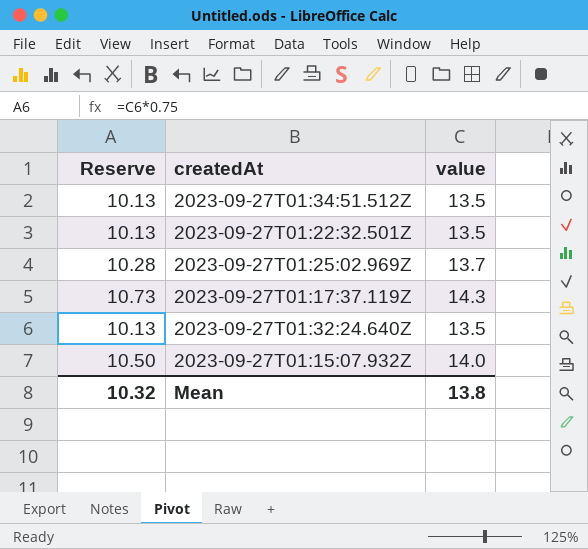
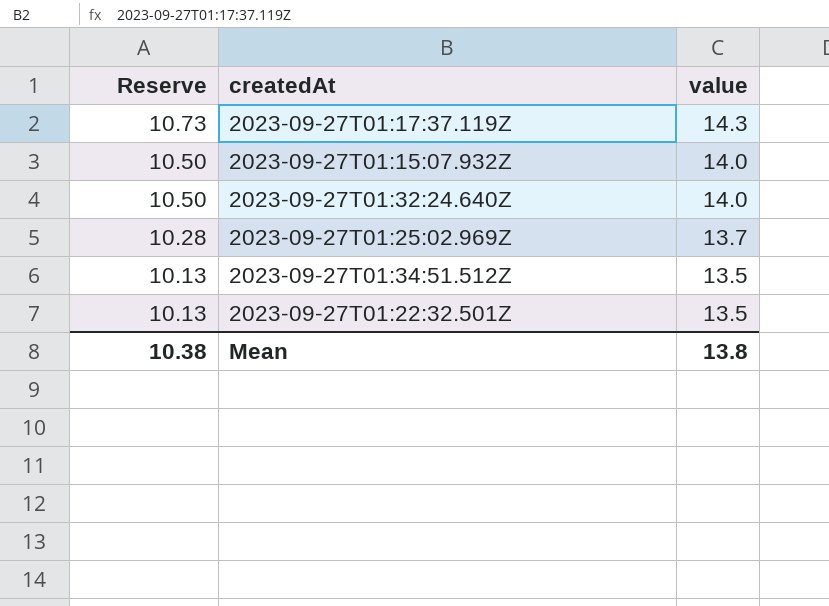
row order: none -> Reserve descending
2023-09-27T01:32:24.640Z | Reserve: 10.13 -> 10.50
2023-09-27T01:32:24.640Z | value: 13.5 -> 14.0
Mean | Reserve: 10.32 -> 10.38

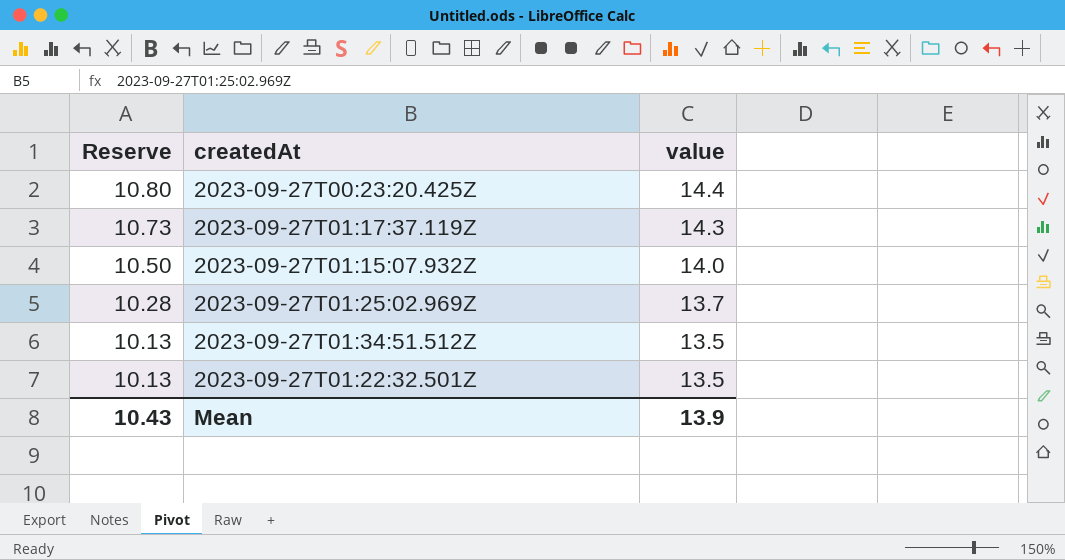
row 2023-09-27T01:32:24.640Z: 10.50 | 14.0 -> none
row 2023-09-27T00:23:20.425Z: none -> 10.80 | 14.4
Mean | Reserve: 10.38 -> 10.43
Mean | value: 13.8 -> 13.9

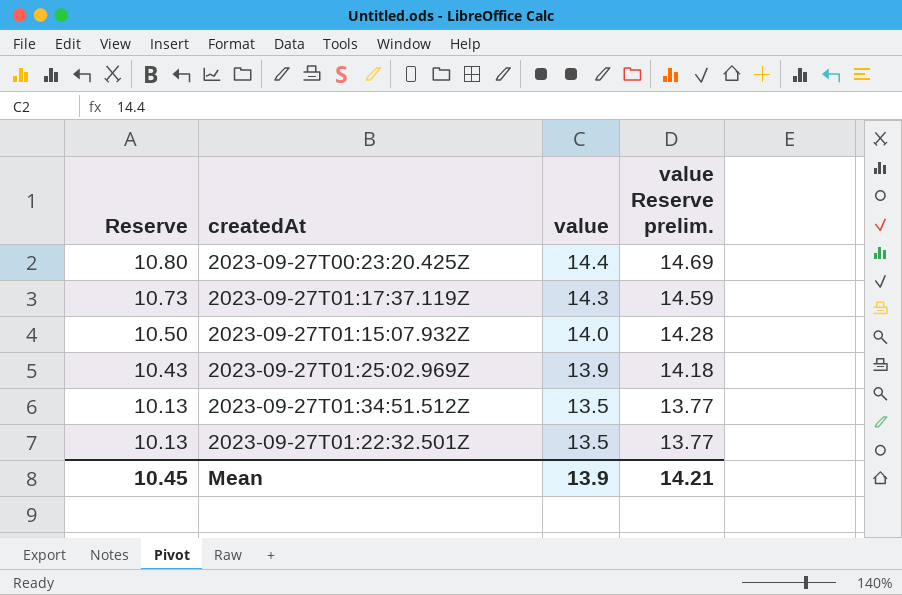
column value Reserve prelim. | formula: none -> [value] * 1.02
2023-09-27T01:25:02.969Z | Reserve: 10.28 -> 10.43
2023-09-27T01:25:02.969Z | value: 13.7 -> 13.9
Mean | Reserve: 10.43 -> 10.45

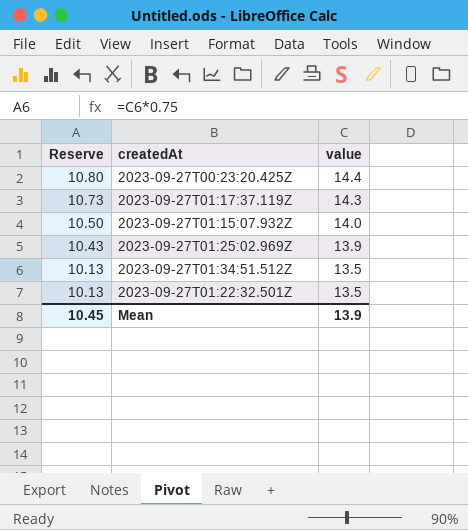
column value Reserve prelim. | formula: [value] * 1.02 -> none

